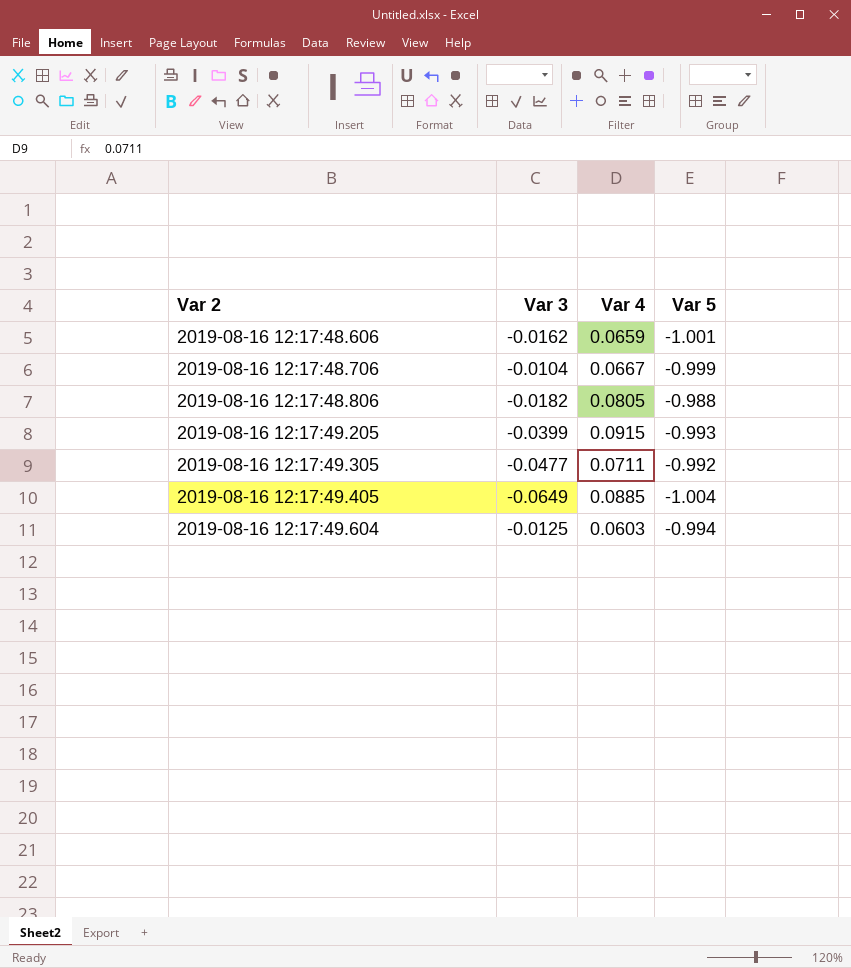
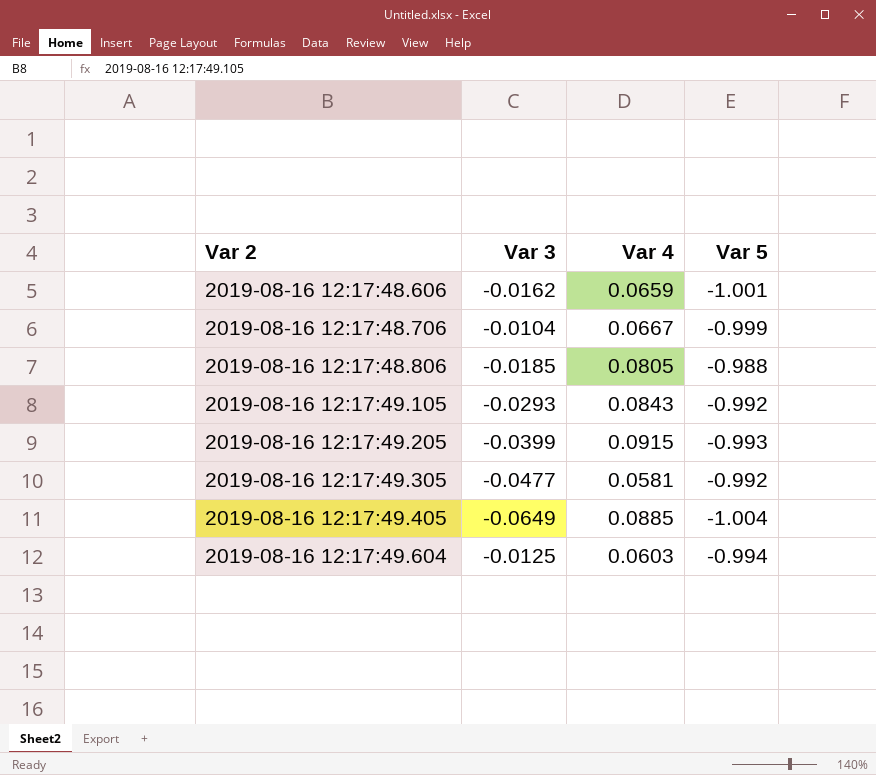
2019-08-16 12:17:48.806 | Var 3: -0.0182 -> -0.0185
row 2019-08-16 12:17:49.105: none -> -0.0293 | 0.0843 | -0.992
2019-08-16 12:17:49.305 | Var 4: 0.0711 -> 0.0581

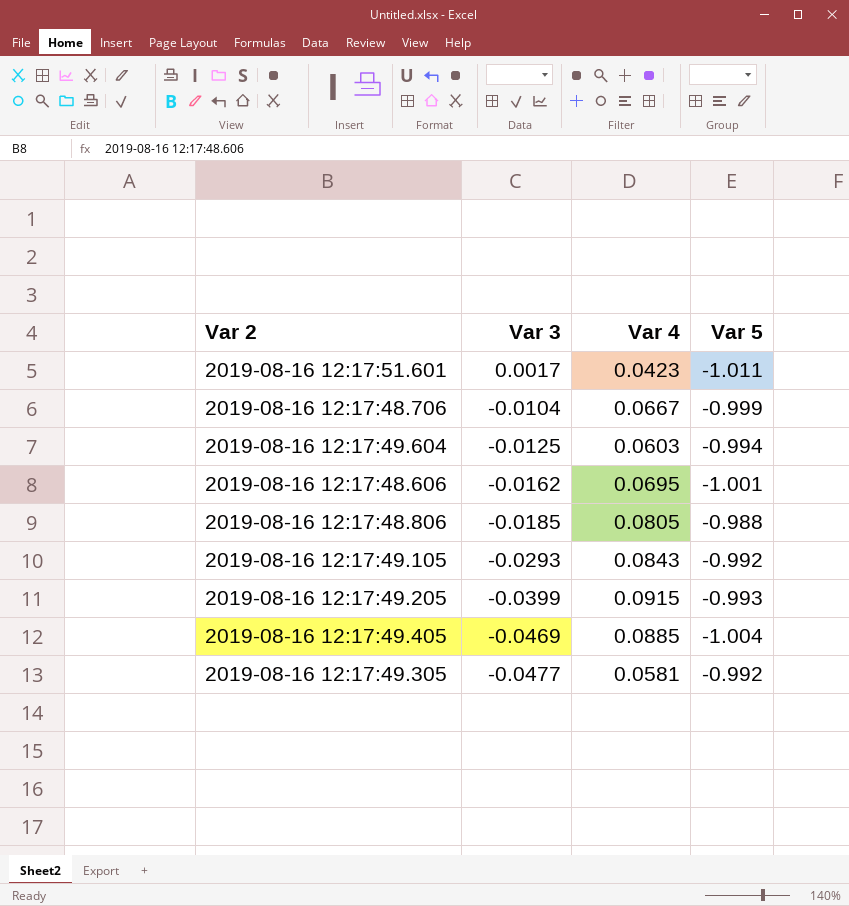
row order: Var 2 ascending -> Var 3 descending
row 2019-08-16 12:17:51.601: none -> 0.0017 | 0.0423 | -1.011
2019-08-16 12:17:48.606 | Var 4: 0.0659 -> 0.0695
2019-08-16 12:17:49.405 | Var 3: -0.0649 -> -0.0469

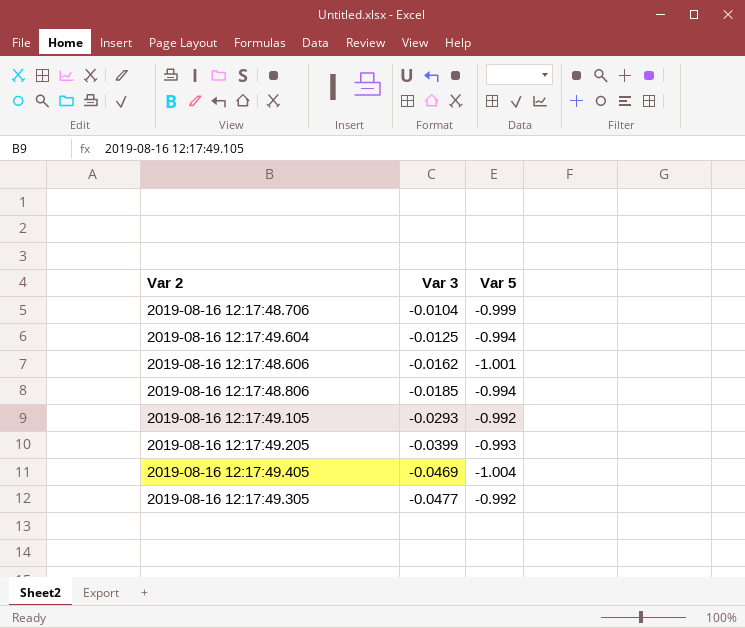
column Var 4 | position: 3 -> none
row 2019-08-16 12:17:51.601: 0.0017 | 0.0423 | -1.011 -> none
2019-08-16 12:17:48.806 | Var 5: -0.988 -> -0.994

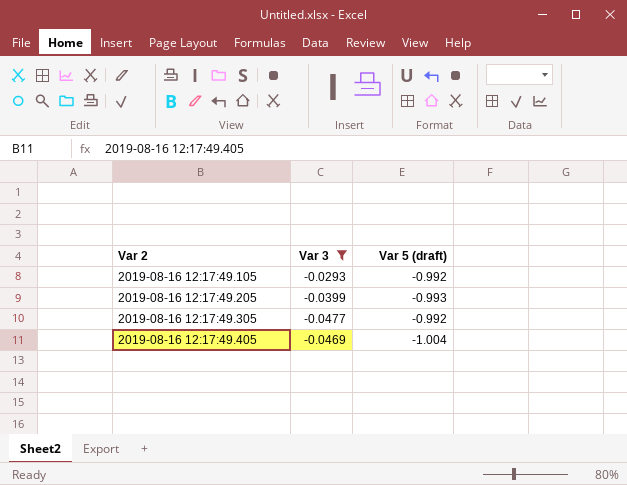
filter: none -> Var 3 <= -0.0293
row order: Var 3 descending -> Var 2 ascending
column name: Var 5 -> Var 5 (draft)

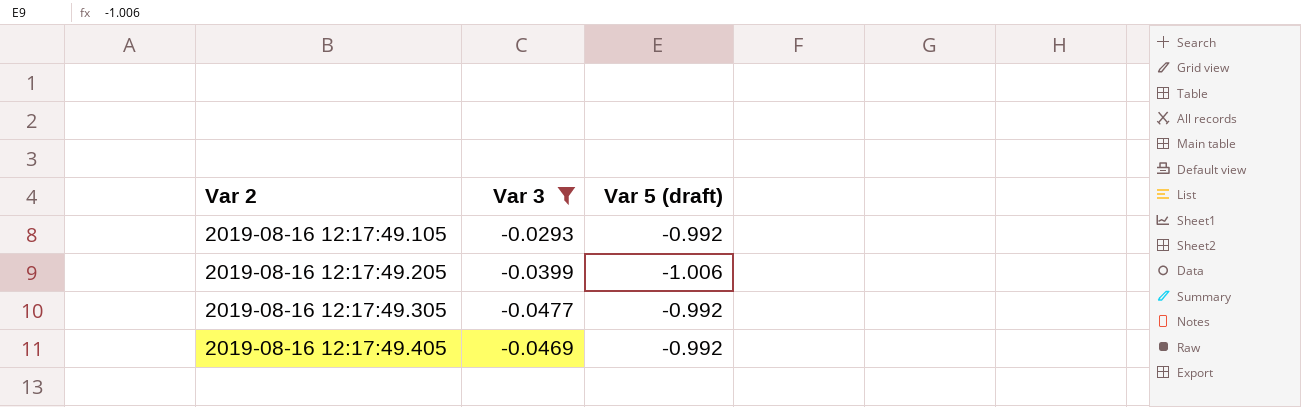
2019-08-16 12:17:49.205 | Var 5 (draft): -0.993 -> -1.006
2019-08-16 12:17:49.405 | Var 5 (draft): -1.004 -> -0.992

